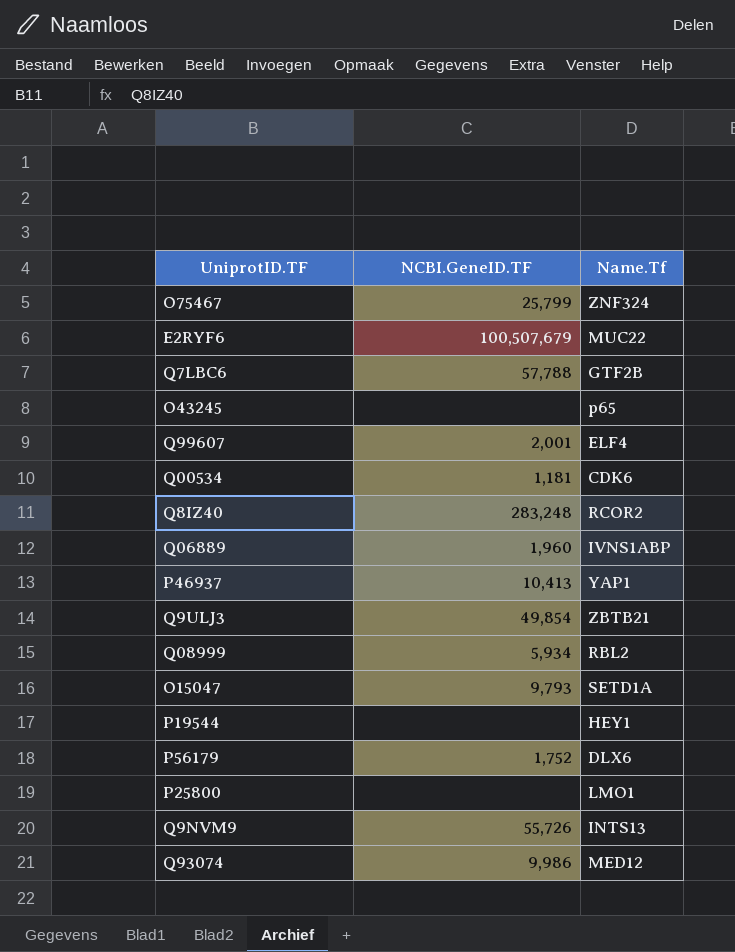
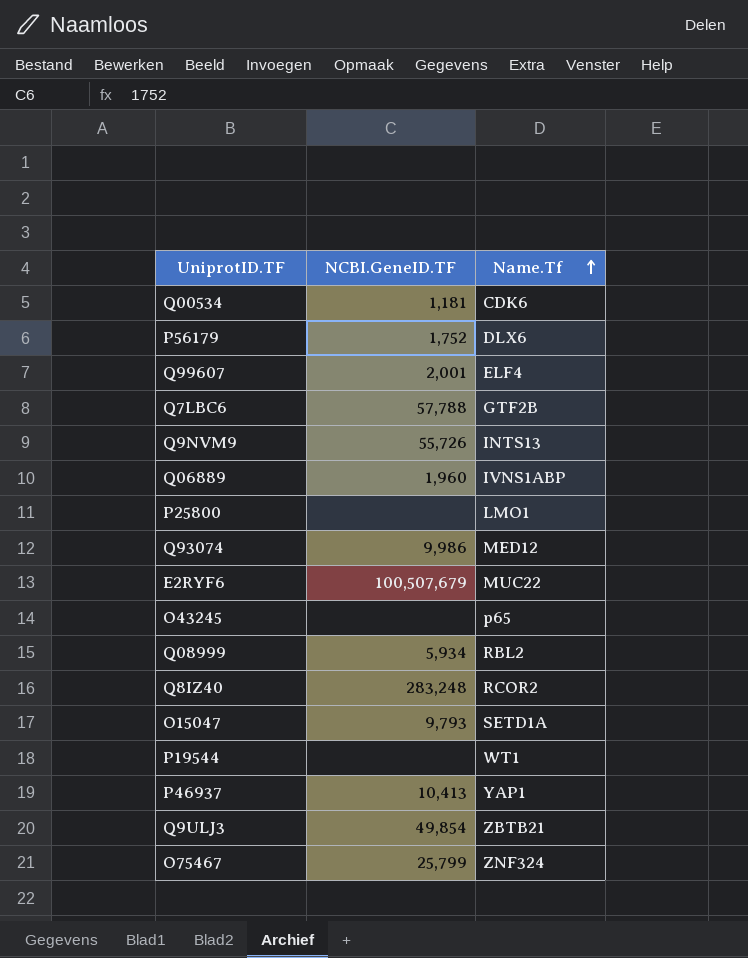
row order: none -> Name.Tf ascending
P19544 | Name.Tf: HEY1 -> WT1

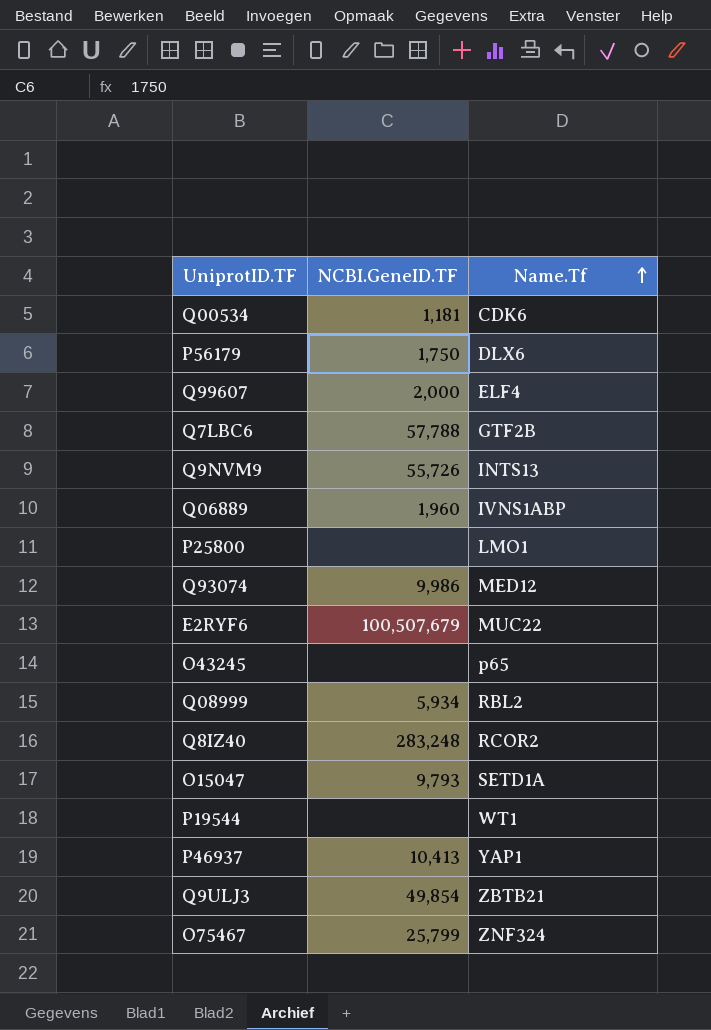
P56179 | NCBI.GeneID.TF: 1,752 -> 1,750
Q99607 | NCBI.GeneID.TF: 2,001 -> 2,000

